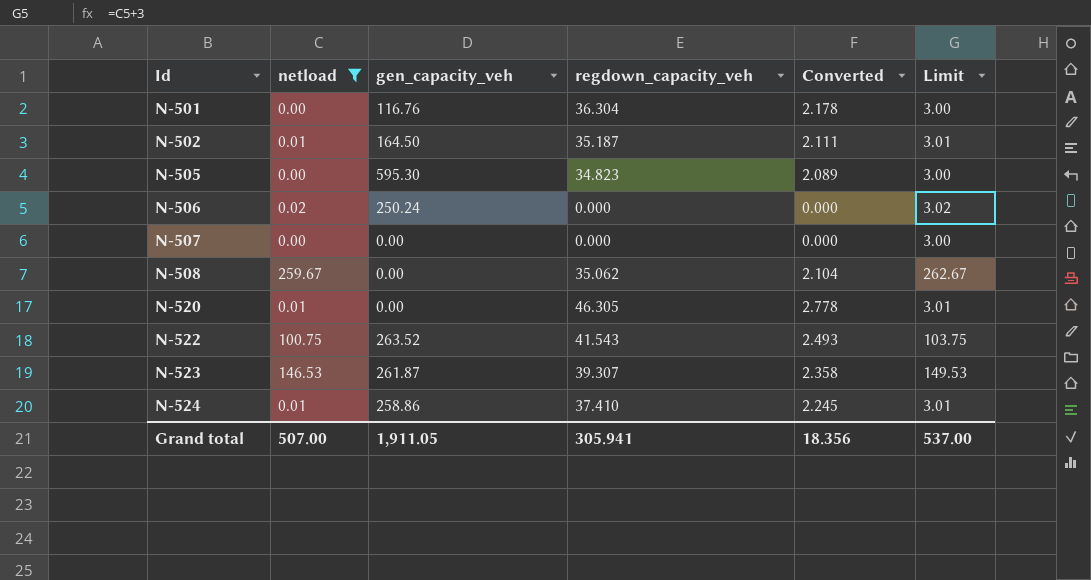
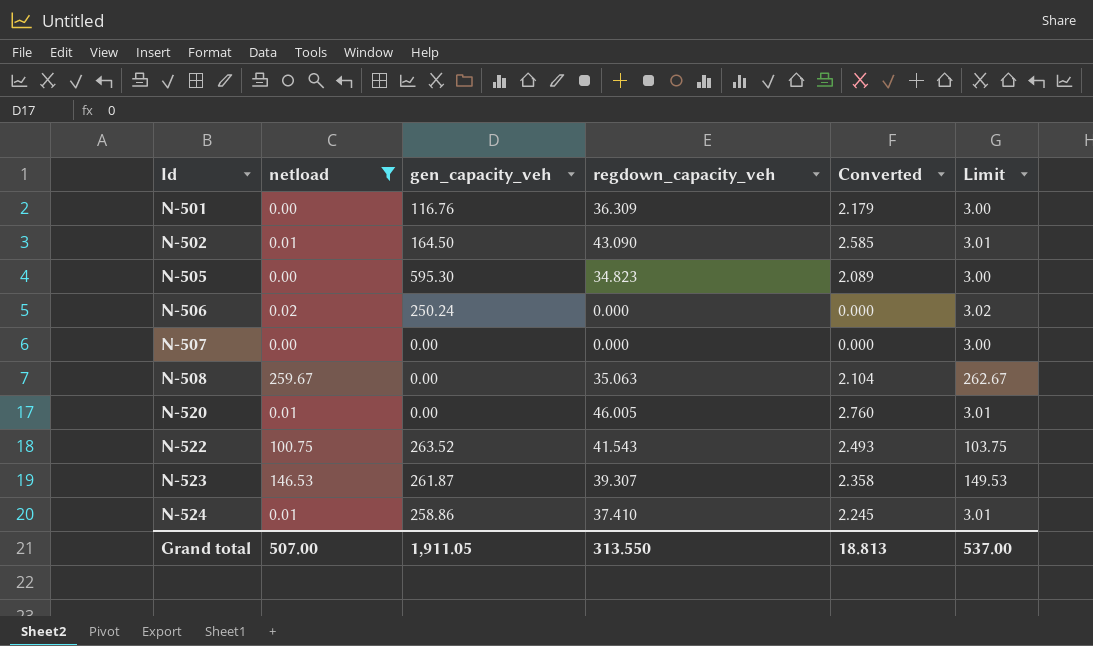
N-501 | regdown_capacity_veh: 36.304 -> 36.309
N-501 | Converted: 2.178 -> 2.179
N-502 | regdown_capacity_veh: 35.187 -> 43.090
N-502 | Converted: 2.111 -> 2.585
N-508 | regdown_capacity_veh: 35.062 -> 35.063
N-520 | regdown_capacity_veh: 46.305 -> 46.005
N-520 | Converted: 2.778 -> 2.760
Grand total | regdown_capacity_veh: 305.941 -> 313.550
Grand total | Converted: 18.356 -> 18.813

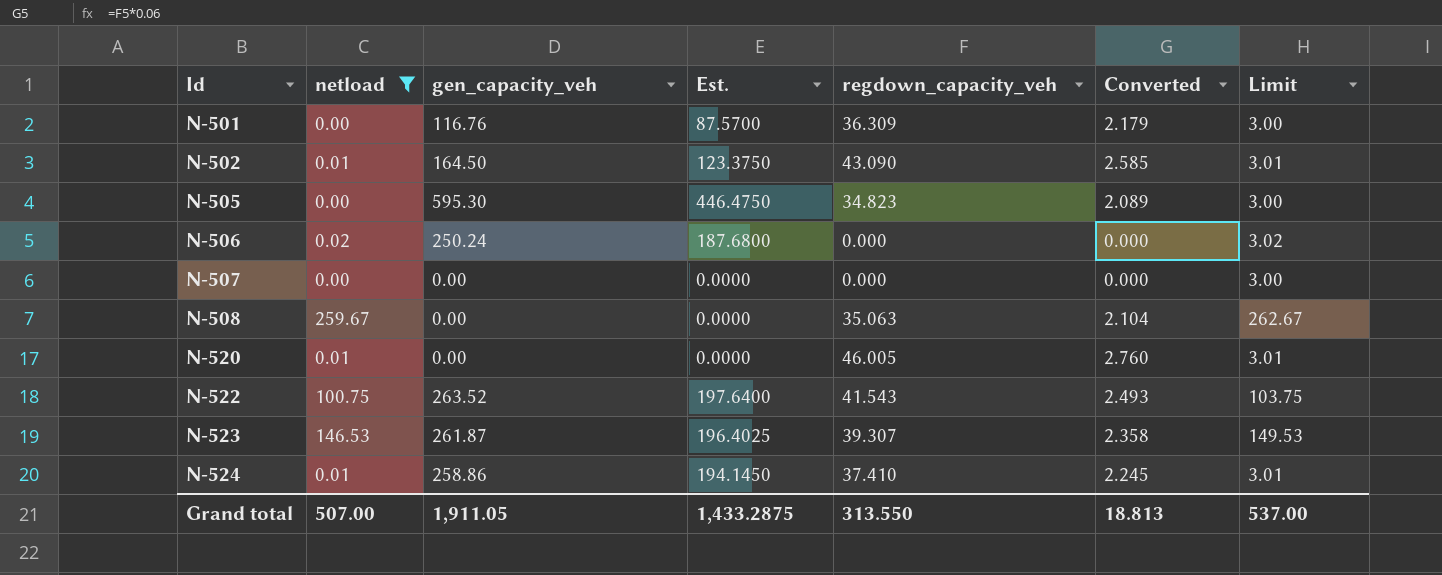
column Est. | formula: none -> [gen_capacity_veh] * 0.75

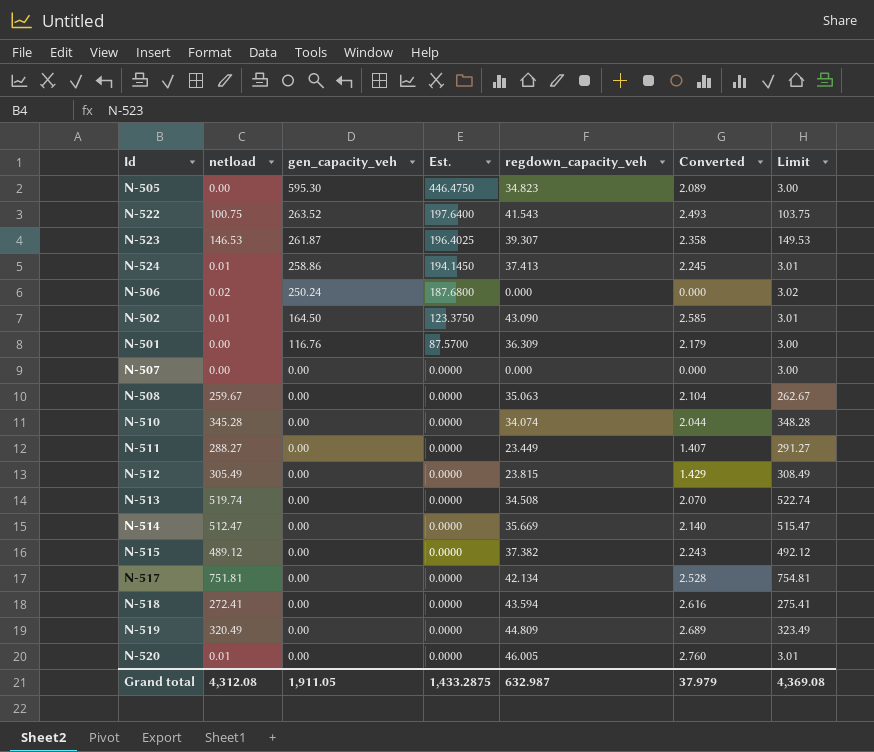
filter: netload <= 259.67 -> none
row order: Id ascending -> gen_capacity_veh descending
N-524 | regdown_capacity_veh: 37.410 -> 37.413
Grand total | netload: 507.00 -> 4,312.08
Grand total | regdown_capacity_veh: 313.550 -> 632.987
Grand total | Converted: 18.813 -> 37.979
Grand total | Limit: 537.00 -> 4,369.08

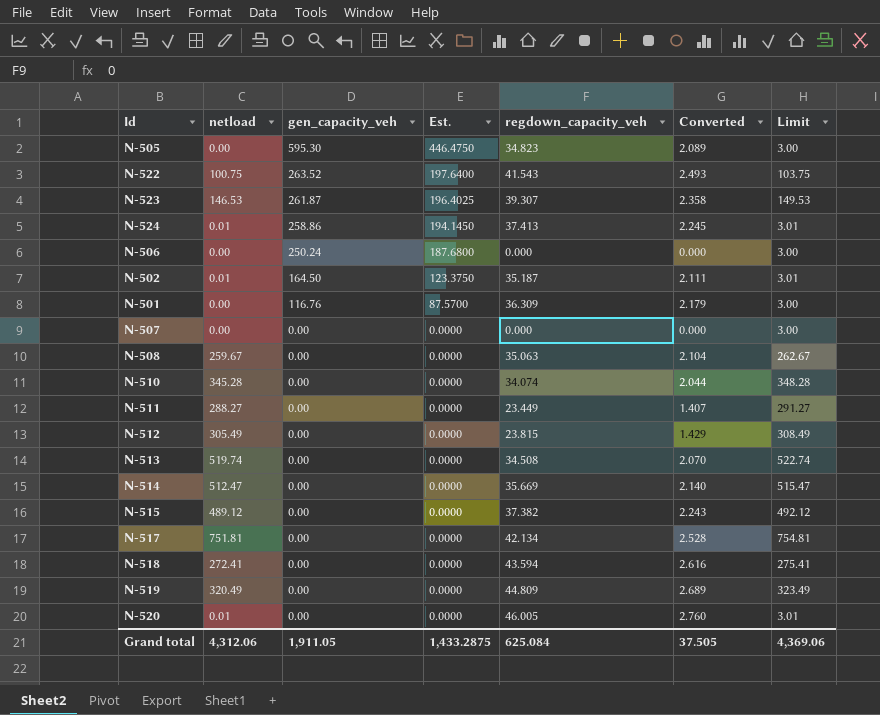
N-506 | netload: 0.02 -> 0.00
N-506 | Limit: 3.02 -> 3.00
N-502 | regdown_capacity_veh: 43.090 -> 35.187
N-502 | Converted: 2.585 -> 2.111
Grand total | netload: 4,312.08 -> 4,312.06
Grand total | regdown_capacity_veh: 632.987 -> 625.084
Grand total | Converted: 37.979 -> 37.505
Grand total | Limit: 4,369.08 -> 4,369.06

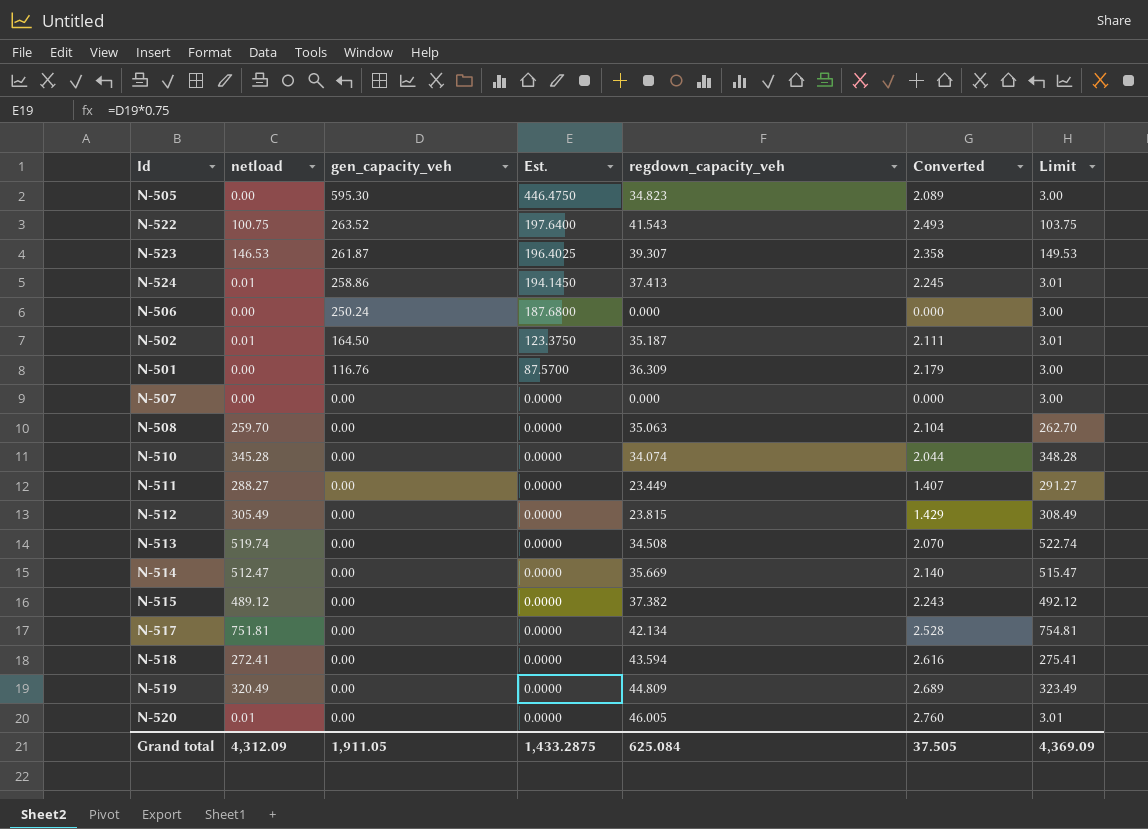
N-508 | netload: 259.67 -> 259.70
N-508 | Limit: 262.67 -> 262.70
Grand total | netload: 4,312.06 -> 4,312.09
Grand total | Limit: 4,369.06 -> 4,369.09

